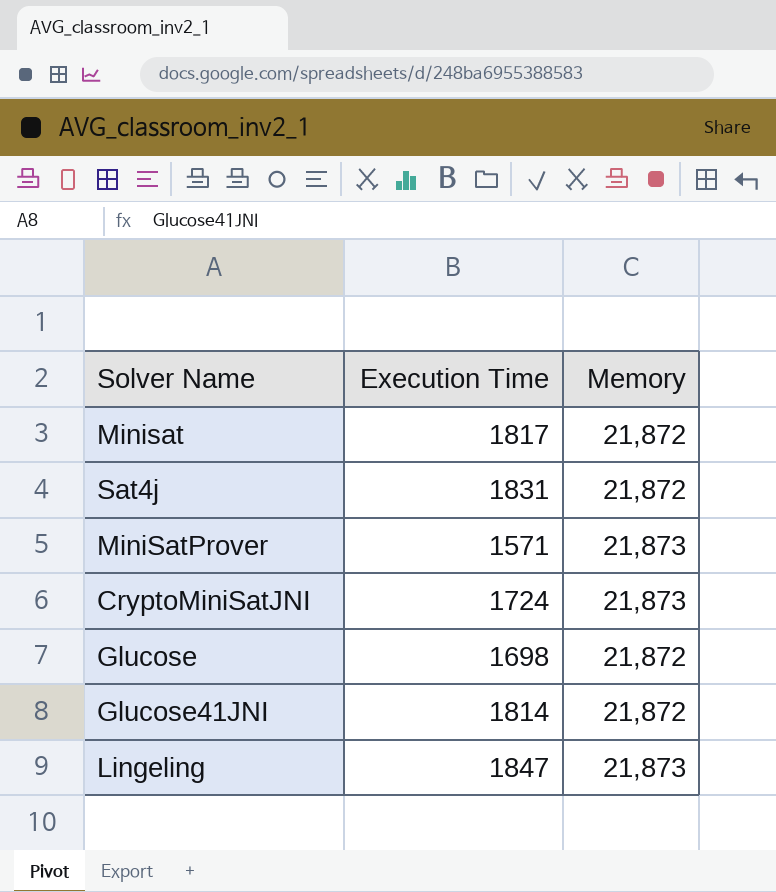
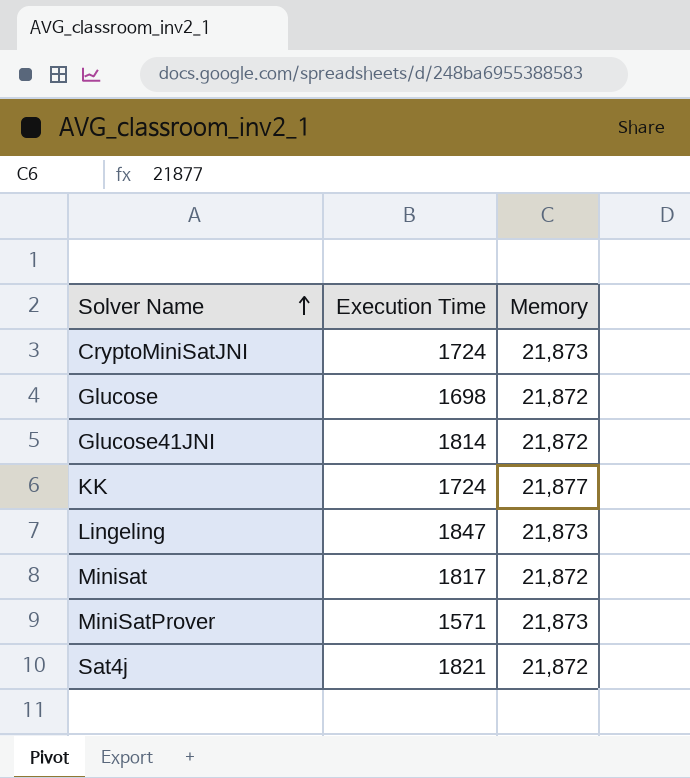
row order: none -> Solver Name ascending
row KK: none -> 1724 | 21,877
Sat4j | Execution Time: 1831 -> 1821

